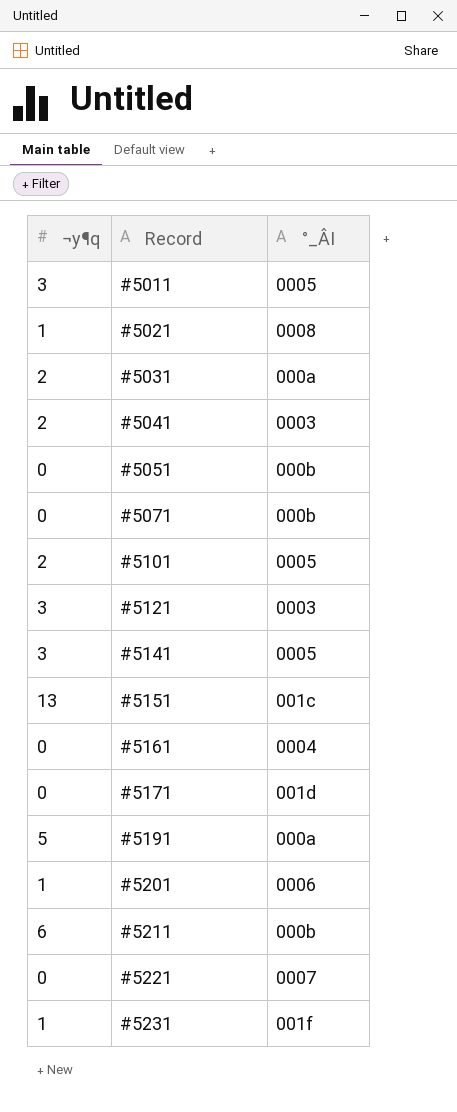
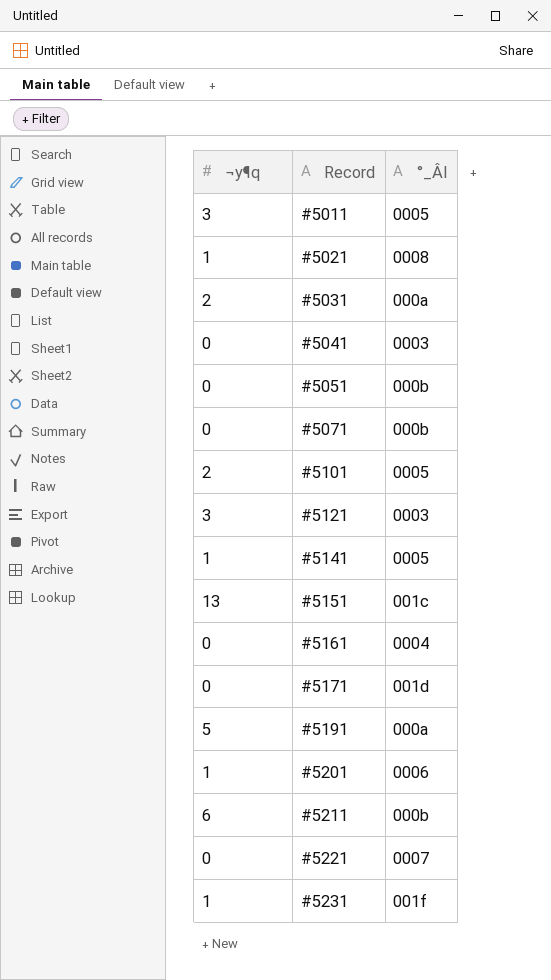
#5041 | ¬y¶q: 2 -> 0
#5141 | ¬y¶q: 3 -> 1

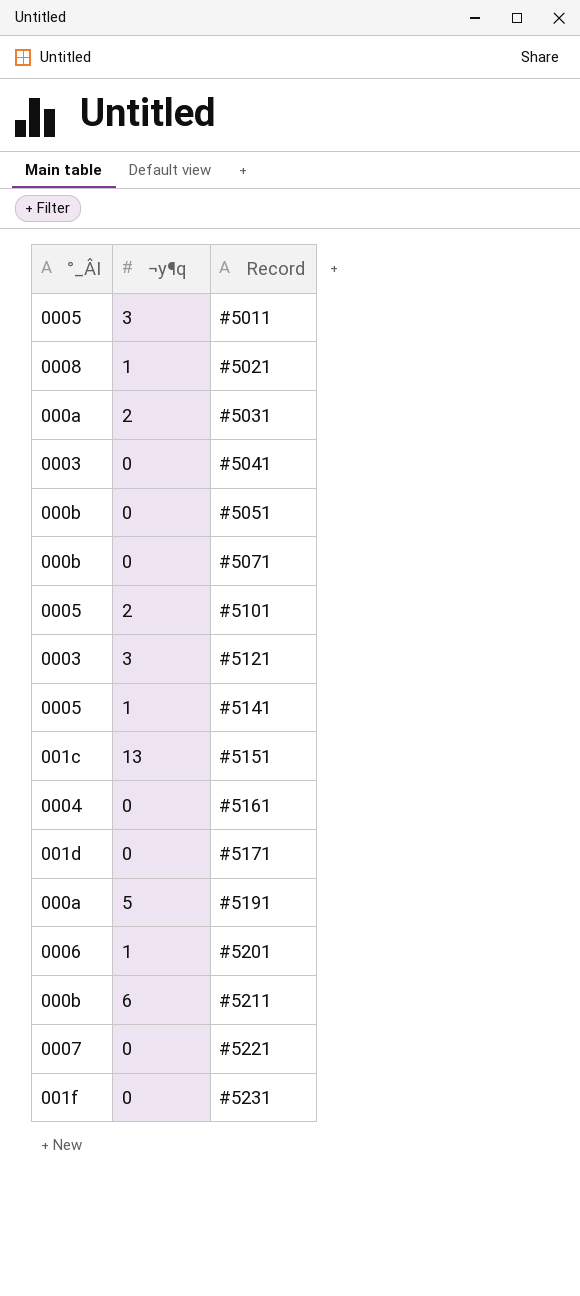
column °_ÂI | position: 3 -> 1
#5231 | ¬y¶q: 1 -> 0

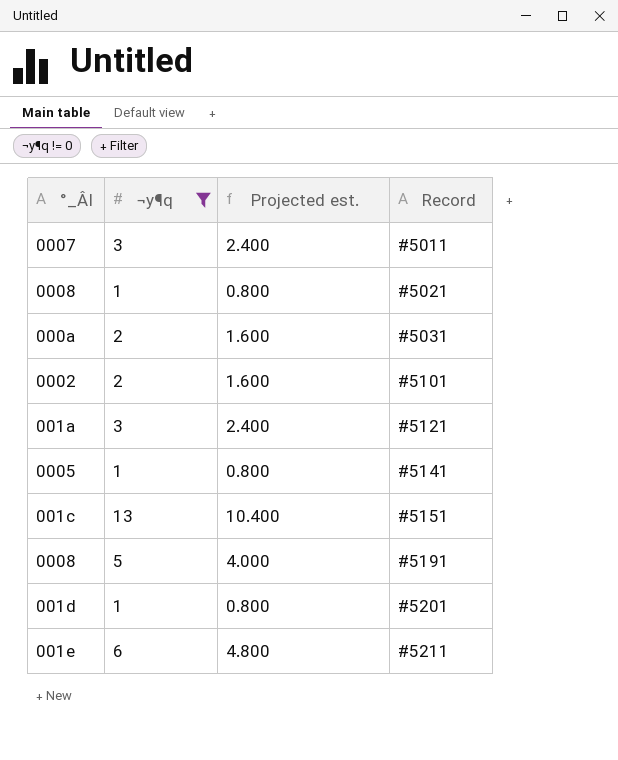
filter: none -> ¬y¶q != 0
column Projected est. | formula: none -> [¬y¶q] * 0.8
#5011 | °_ÂI: 0005 -> 0007
#5101 | °_ÂI: 0005 -> 0002
#5121 | °_ÂI: 0003 -> 001a
#5191 | °_ÂI: 000a -> 0008
#5201 | °_ÂI: 0006 -> 001d
#5211 | °_ÂI: 000b -> 001e

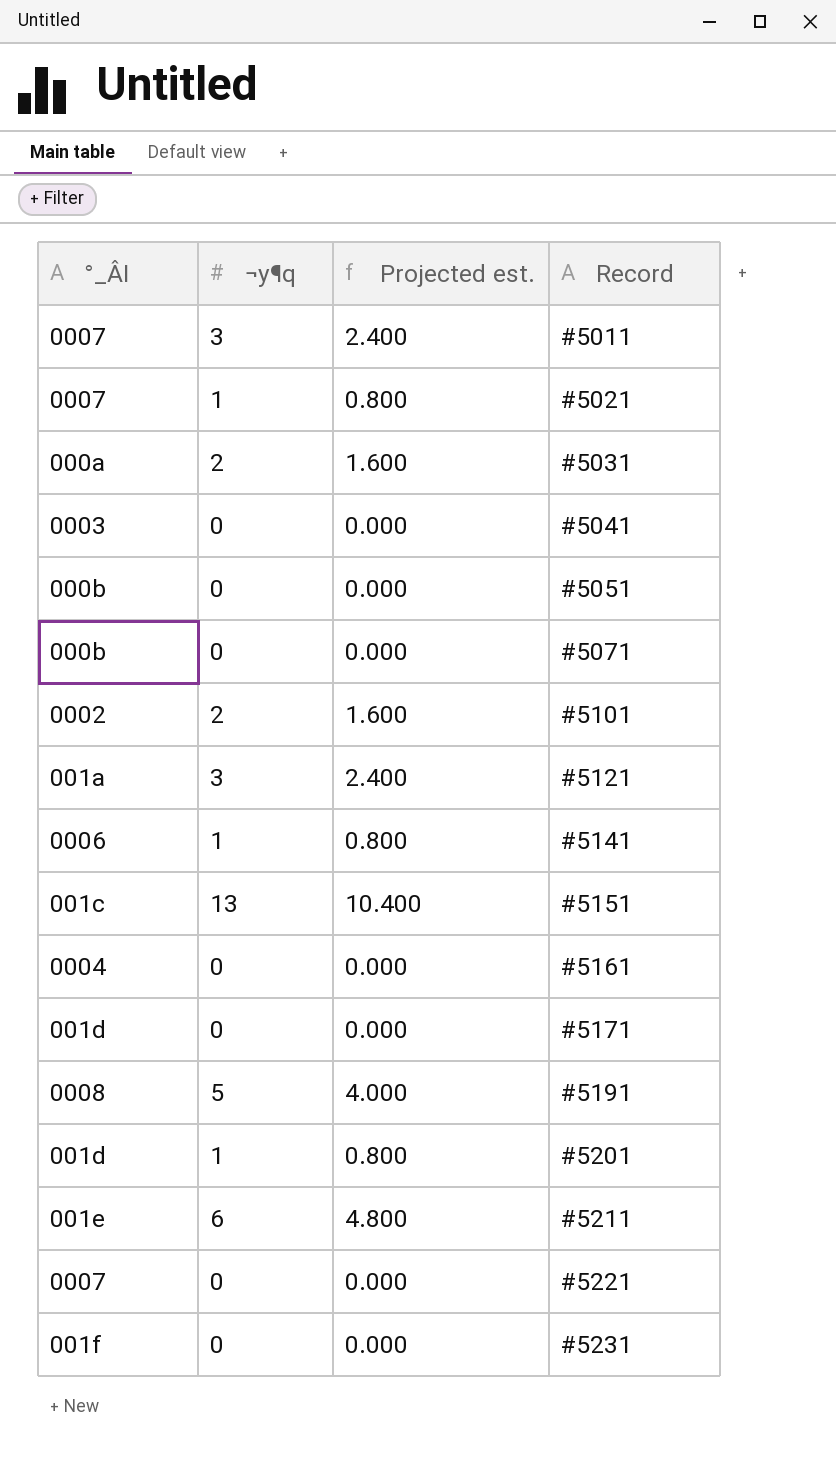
filter: ¬y¶q != 0 -> none
#5021 | °_ÂI: 0008 -> 0007
#5141 | °_ÂI: 0005 -> 0006

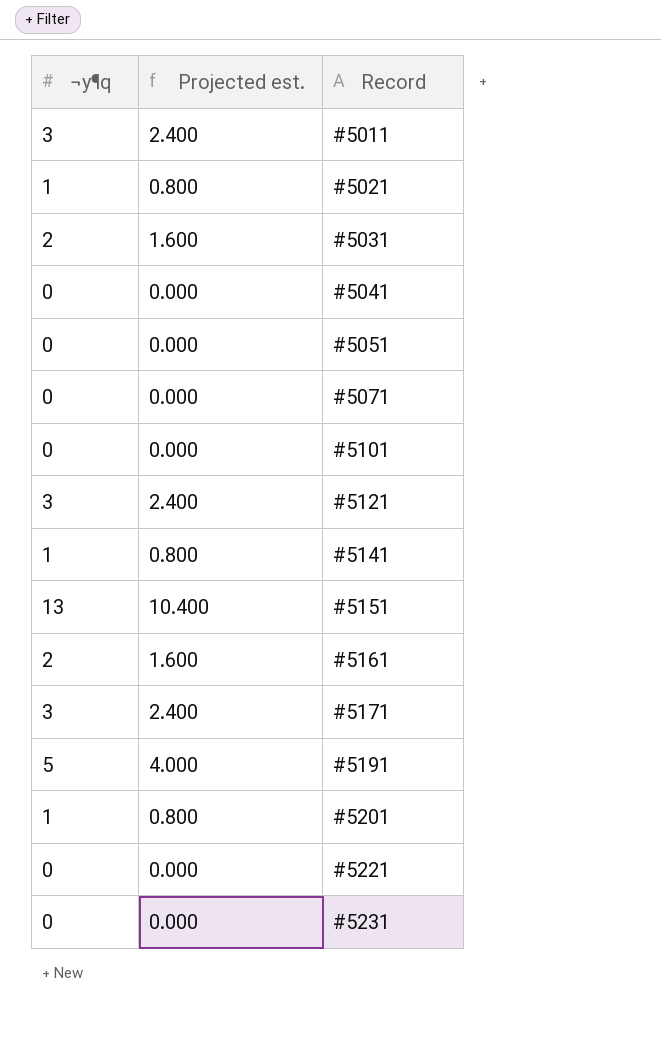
column °_ÂI | position: 1 -> none
row #5211: 001e | 6 | 4.800 -> none
#5101 | ¬y¶q: 2 -> 0
#5101 | Projected est.: 1.600 -> 0.000
#5161 | ¬y¶q: 0 -> 2
#5161 | Projected est.: 0.000 -> 1.600
#5171 | ¬y¶q: 0 -> 3
#5171 | Projected est.: 0.000 -> 2.400

